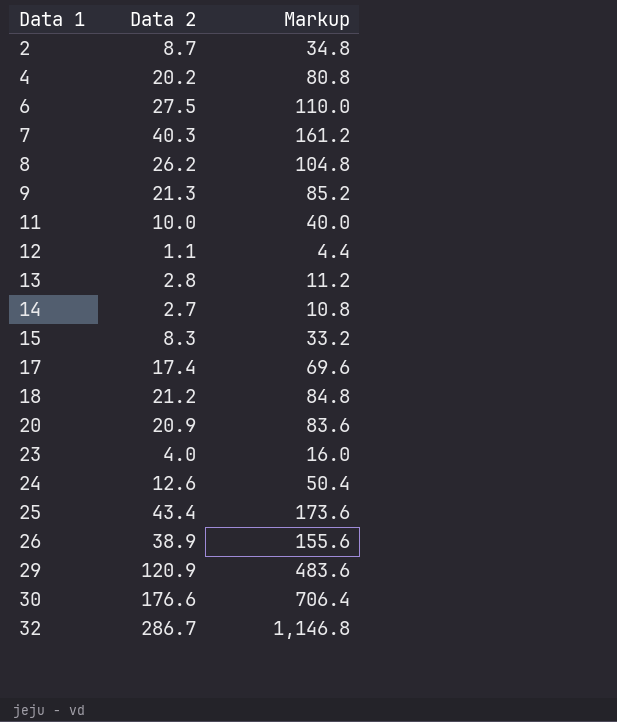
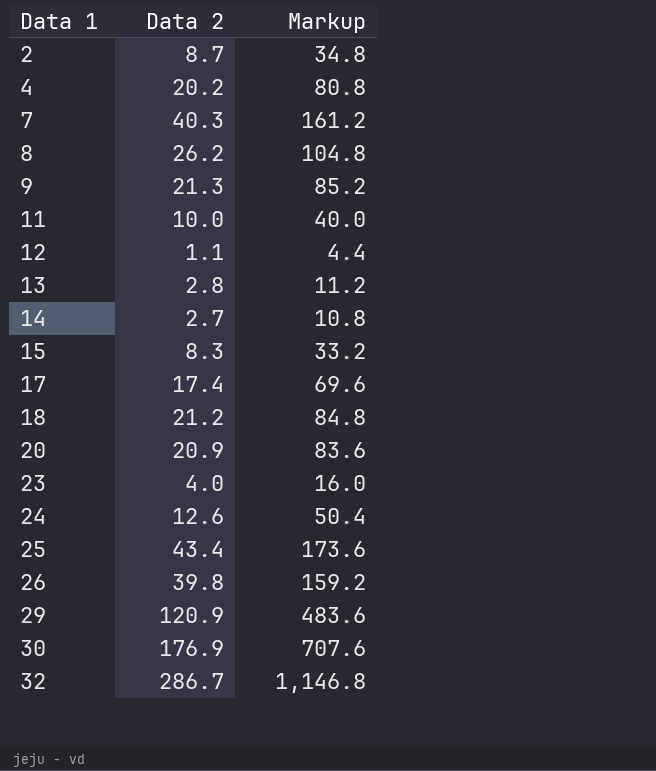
row 6: 27.5 | 110.0 -> none
26 | Data 2: 38.9 -> 39.8
26 | Markup: 155.6 -> 159.2
30 | Data 2: 176.6 -> 176.9
30 | Markup: 706.4 -> 707.6

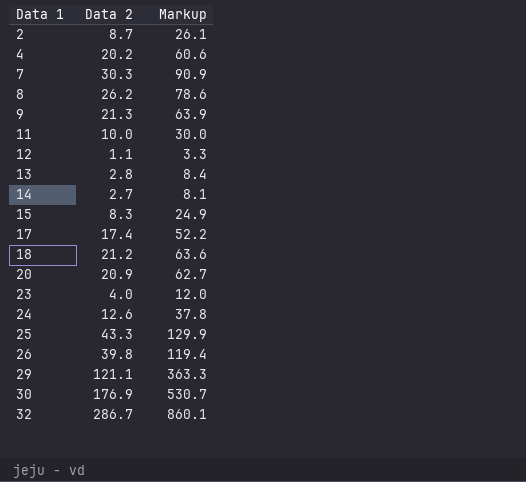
column Markup | formula: [Data 2] * 4 -> [Data 2] * 3
7 | Data 2: 40.3 -> 30.3
25 | Data 2: 43.4 -> 43.3
29 | Data 2: 120.9 -> 121.1

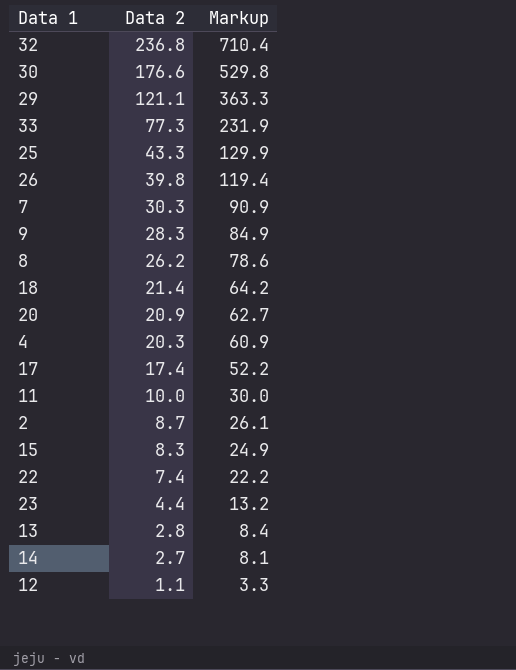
row order: Data 1 ascending -> Data 2 descending
row 24: 12.6 | 37.8 -> none
32 | Data 2: 286.7 -> 236.8
32 | Markup: 860.1 -> 710.4
30 | Data 2: 176.9 -> 176.6
30 | Markup: 530.7 -> 529.8
row 33: none -> 77.3 | 231.9
9 | Data 2: 21.3 -> 28.3
9 | Markup: 63.9 -> 84.9
18 | Data 2: 21.2 -> 21.4
18 | Markup: 63.6 -> 64.2
4 | Data 2: 20.2 -> 20.3
4 | Markup: 60.6 -> 60.9
row 22: none -> 7.4 | 22.2
23 | Data 2: 4.0 -> 4.4
23 | Markup: 12.0 -> 13.2

